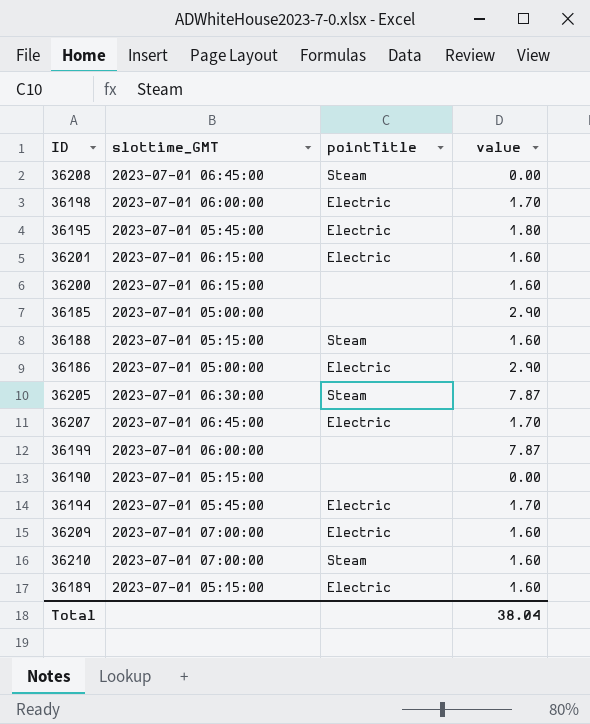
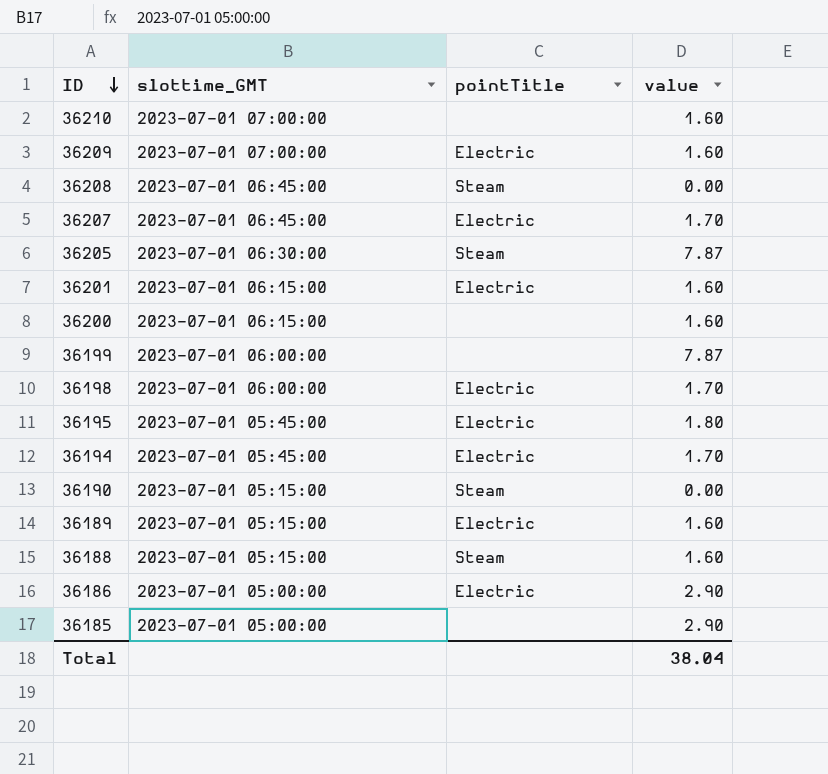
row order: none -> ID descending
36210 | pointTitle: Steam -> none
36190 | pointTitle: none -> Steam

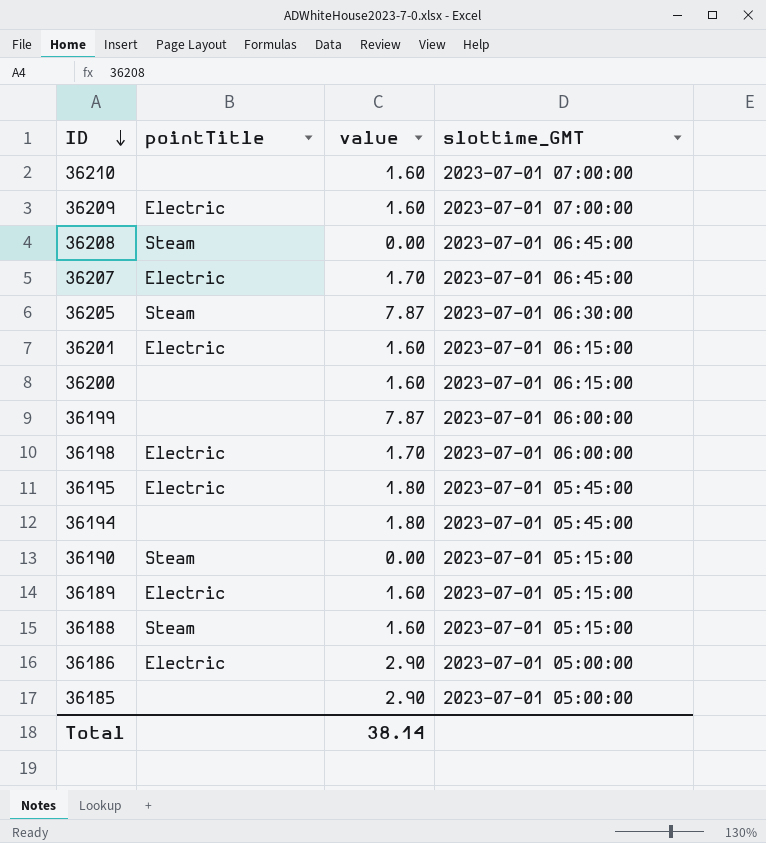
column slottime_GMT | position: 2 -> 4
36194 | pointTitle: Electric -> none
36194 | value: 1.70 -> 1.80
Total | value: 38.04 -> 38.14

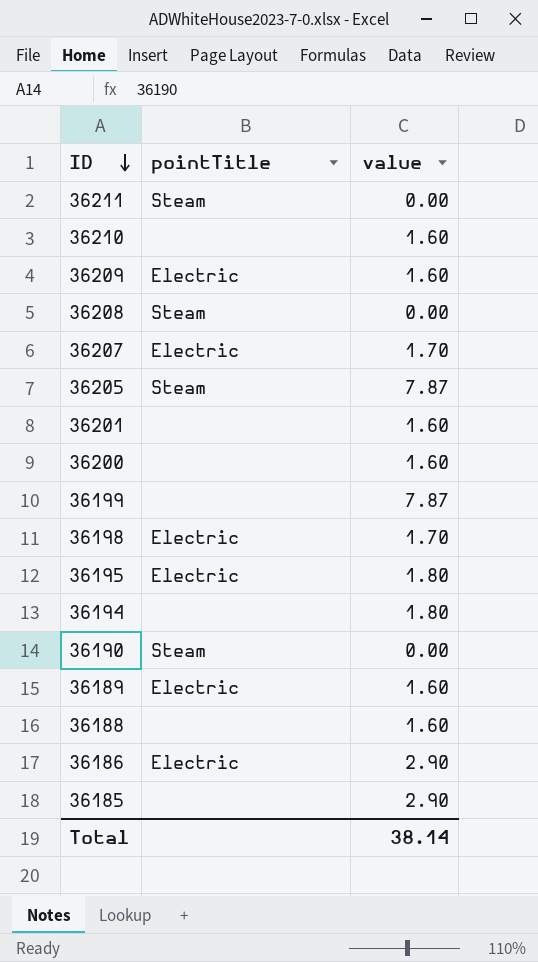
column slottime_GMT | position: 4 -> none
row 36211: none -> Steam | 0.00
36201 | pointTitle: Electric -> none
36188 | pointTitle: Steam -> none

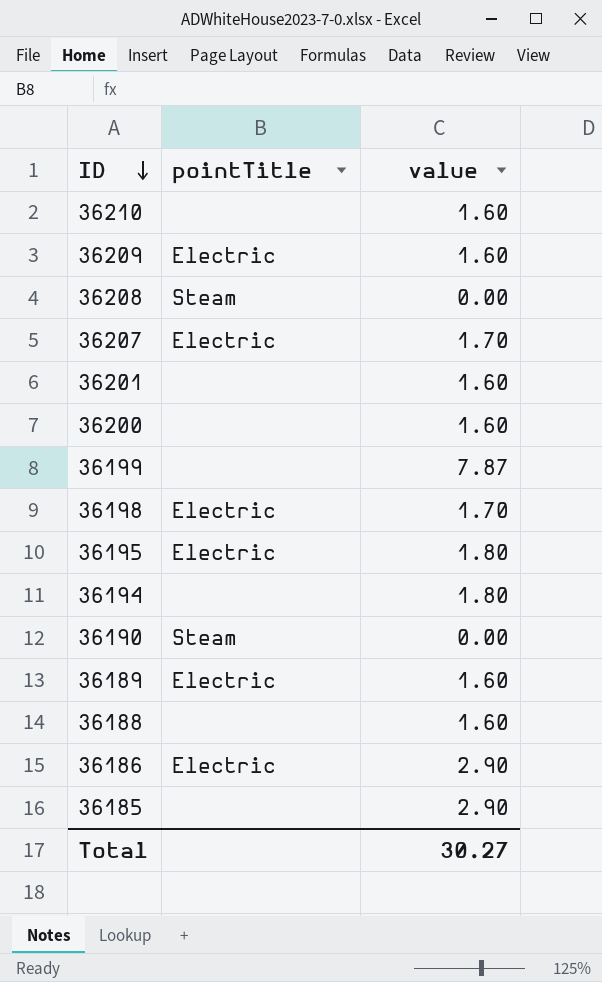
row 36211: Steam | 0.00 -> none
row 36205: Steam | 7.87 -> none
Total | value: 38.14 -> 30.27

